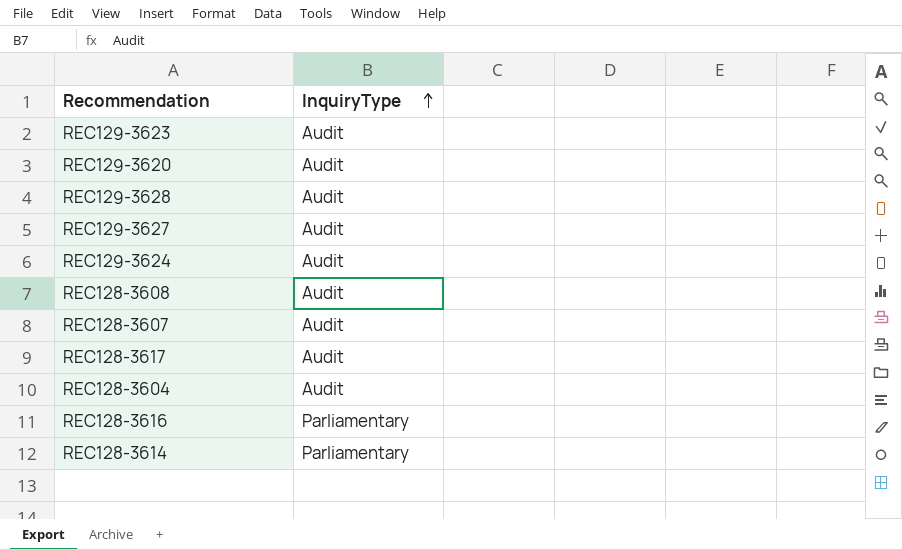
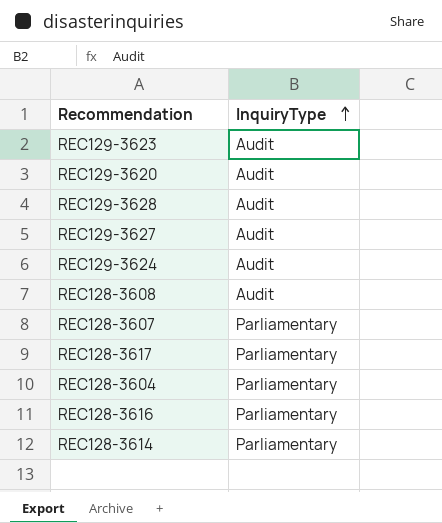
REC128-3607 | InquiryType: Audit -> Parliamentary
REC128-3617 | InquiryType: Audit -> Parliamentary
REC128-3604 | InquiryType: Audit -> Parliamentary

